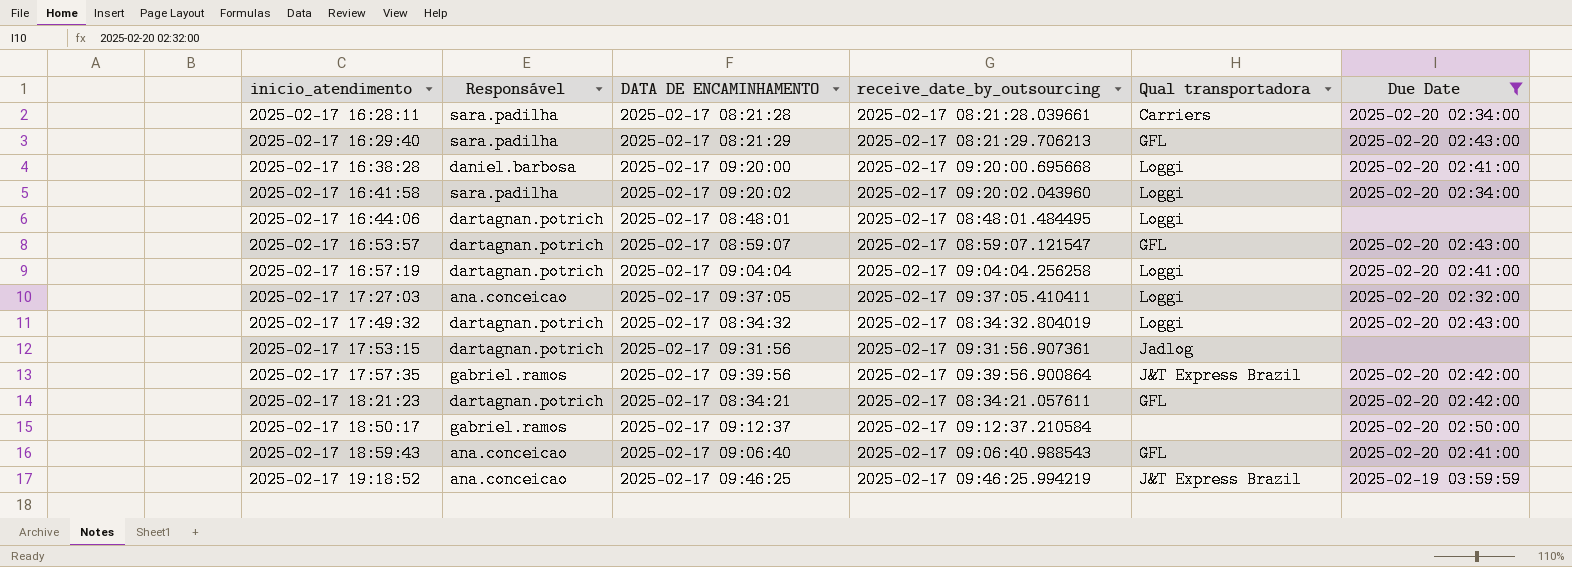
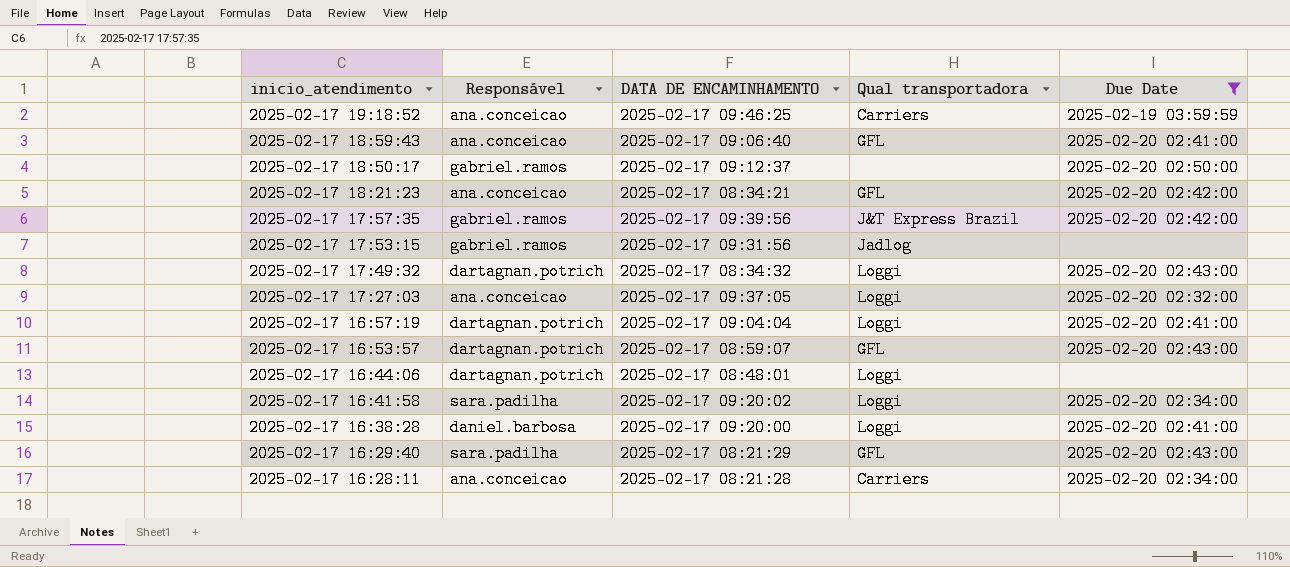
row order: inicio_atendimento ascending -> inicio_atendimento descending
column receive_date_by_outsourcing | position: 4 -> none
2025-02-17 19:18:52 | Qual transportadora: J&T Express Brazil -> Carriers
2025-02-17 18:21:23 | Responsável: dartagnan.potrich -> ana.conceicao
2025-02-17 17:53:15 | Responsável: dartagnan.potrich -> gabriel.ramos
2025-02-17 16:28:11 | Responsável: sara.padilha -> ana.conceicao

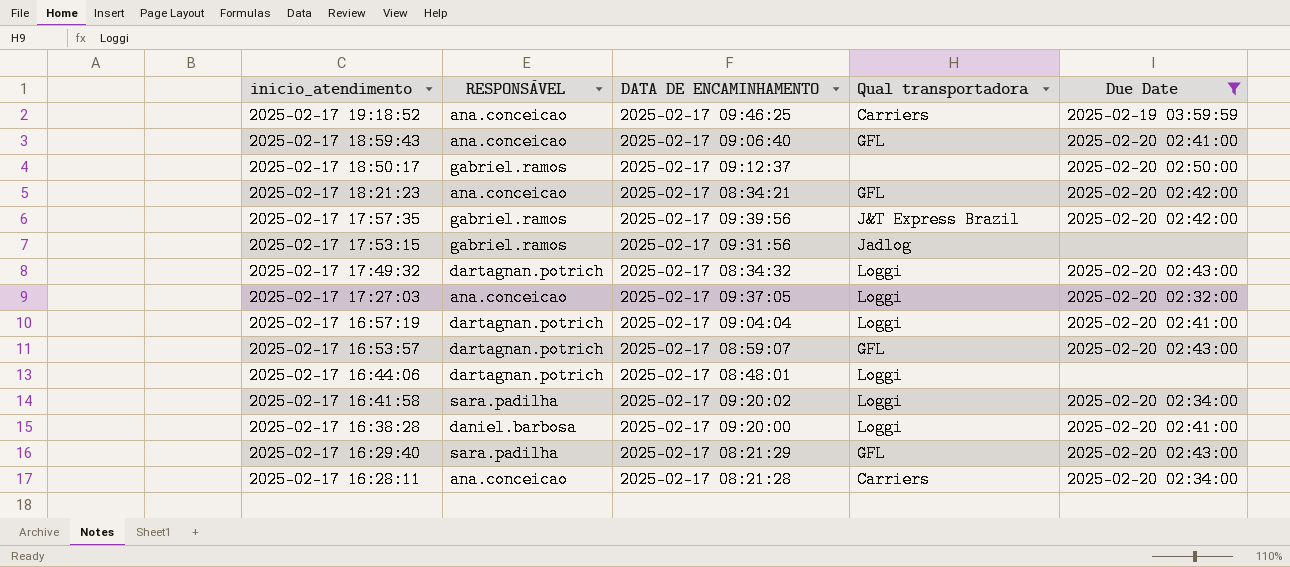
column name: Responsável -> RESPONSÁVEL

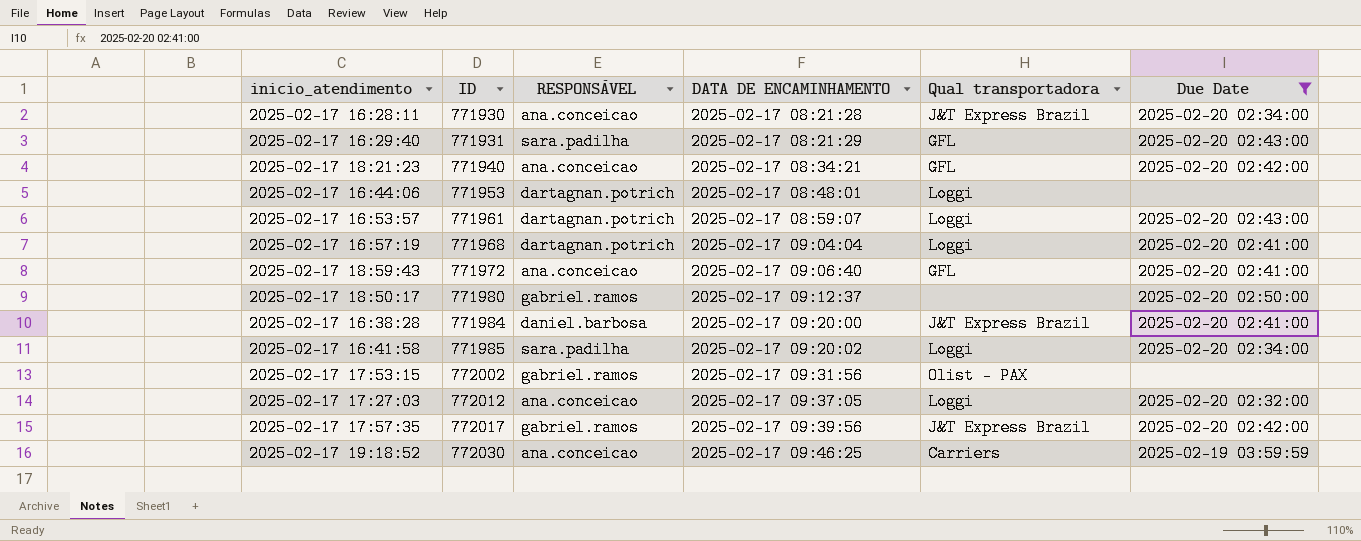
row order: inicio_atendimento descending -> ID ascending
column ID | position: none -> 2
row 2025-02-17 17:49:32: dartagnan.potrich | 2025-02-17 08:34:32 | Loggi | 2025-02-20 02:43:00 -> none
2025-02-17 16:28:11 | Qual transportadora: Carriers -> J&T Express Brazil
2025-02-17 16:53:57 | Qual transportadora: GFL -> Loggi
2025-02-17 16:38:28 | Qual transportadora: Loggi -> J&T Express Brazil
2025-02-17 17:53:15 | Qual transportadora: Jadlog -> Olist - PAX

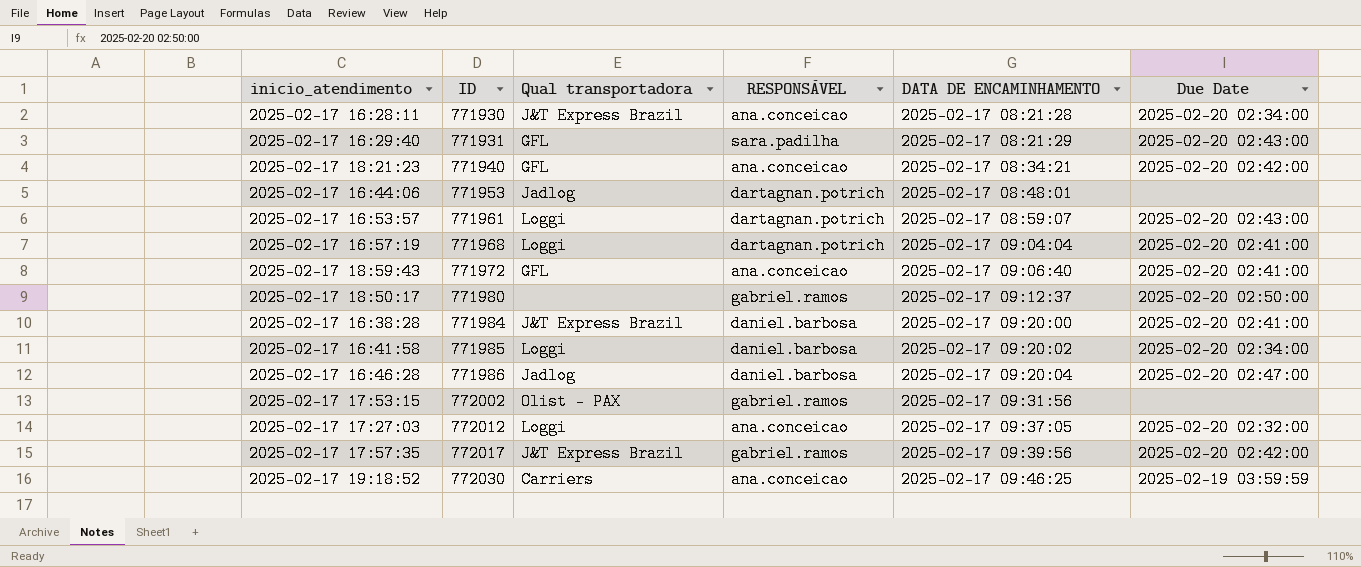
filter: Due Date != 2025-02-20 02:47:00 -> none
column Qual transportadora | position: 5 -> 3
2025-02-17 16:44:06 | Qual transportadora: Loggi -> Jadlog
2025-02-17 16:41:58 | RESPONSÁVEL: sara.padilha -> daniel.barbosa

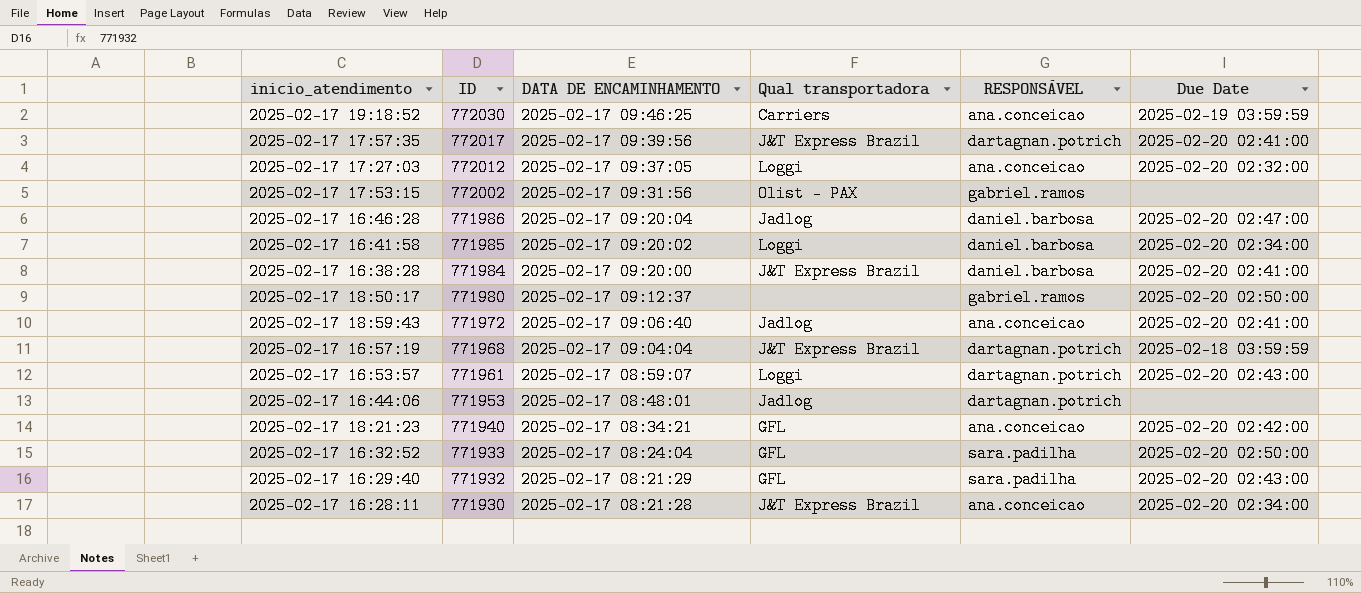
row order: ID ascending -> ID descending
column DATA DE ENCAMINHAMENTO | position: 5 -> 3
2025-02-17 17:57:35 | RESPONSÁVEL: gabriel.ramos -> dartagnan.potrich
2025-02-17 17:57:35 | Due Date: 2025-02-20 02:42:00 -> 2025-02-20 02:41:00
2025-02-17 18:59:43 | Qual transportadora: GFL -> Jadlog
2025-02-17 16:57:19 | Qual transportadora: Loggi -> J&T Express Brazil
2025-02-17 16:57:19 | Due Date: 2025-02-20 02:41:00 -> 2025-02-18 03:59:59
row 2025-02-17 16:32:52: none -> 771933 | 2025-02-17 08:24:04 | GFL | sara.padilha | 2025-02-20 02:50:00
2025-02-17 16:29:40 | ID: 771931 -> 771932

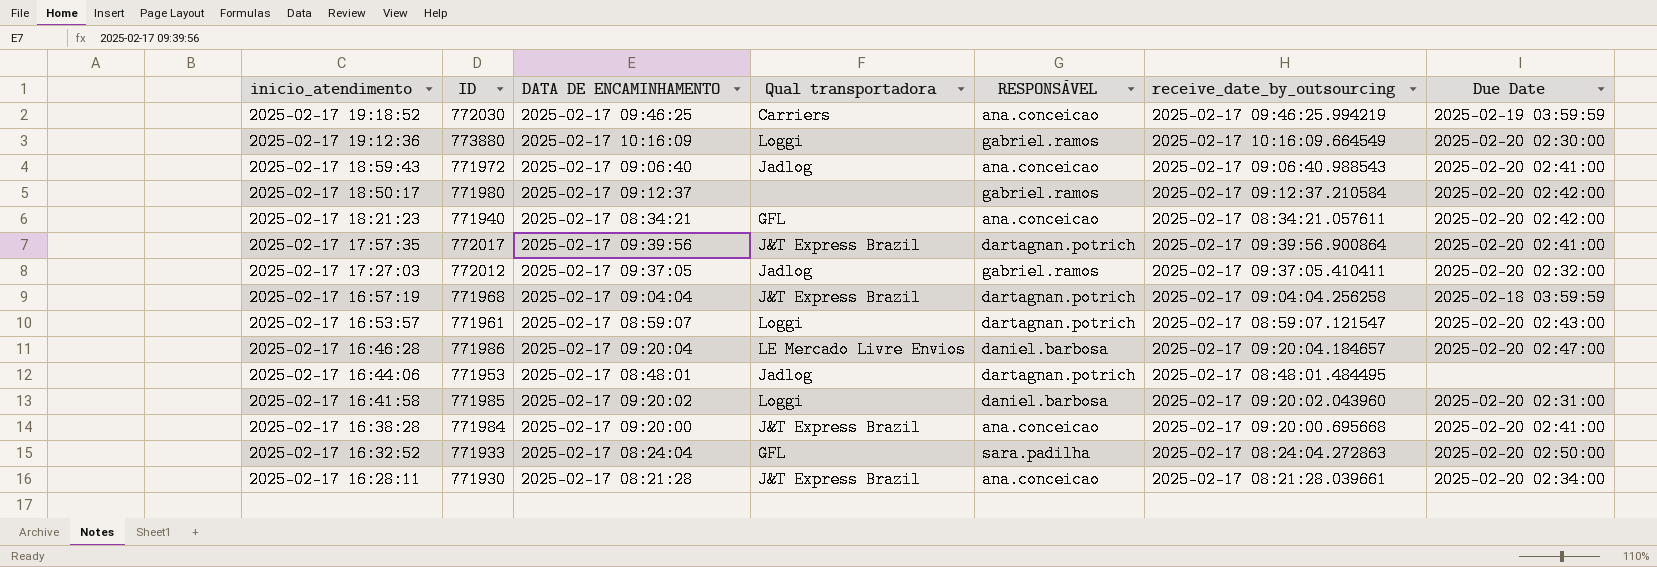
row order: ID descending -> inicio_atendimento descending
column receive_date_by_outsourcing | position: none -> 6
row 2025-02-17 17:53:15: 772002 | 2025-02-17 09:31:56 | Olist - PAX | gabriel.ramos | none -> none
row 2025-02-17 16:29:40: 771932 | 2025-02-17 08:21:29 | GFL | sara.padilha | 2025-02-20 02:43:00 -> none
row 2025-02-17 19:12:36: none -> 773880 | 2025-02-17 10:16:09 | Loggi | gabriel.ramos | 2025-02-17 10:16:09.664549 | 2025-02-20 02:30:00
2025-02-17 18:50:17 | Due Date: 2025-02-20 02:50:00 -> 2025-02-20 02:42:00
2025-02-17 17:27:03 | Qual transportadora: Loggi -> Jadlog
2025-02-17 17:27:03 | RESPONSÁVEL: ana.conceicao -> gabriel.ramos
2025-02-17 16:46:28 | Qual transportadora: Jadlog -> LE Mercado Livre Envios
2025-02-17 16:41:58 | Due Date: 2025-02-20 02:34:00 -> 2025-02-20 02:31:00
2025-02-17 16:38:28 | RESPONSÁVEL: daniel.barbosa -> ana.conceicao

